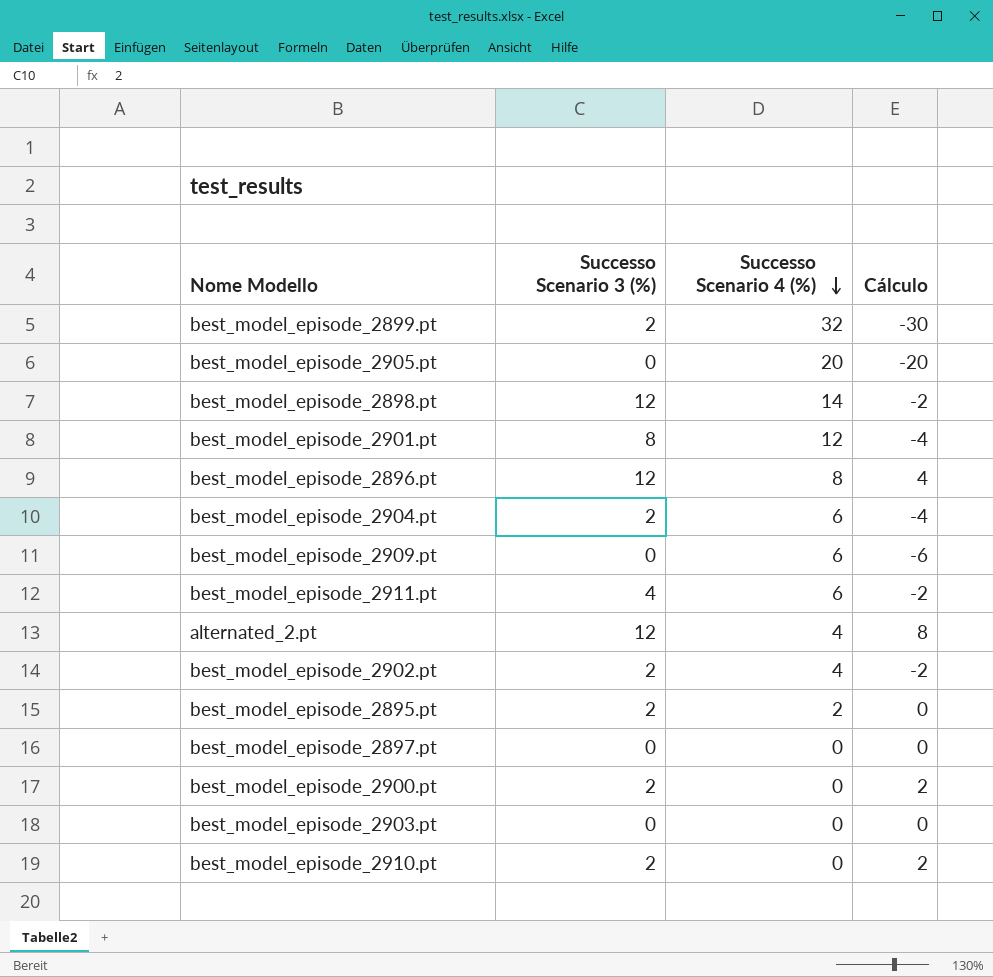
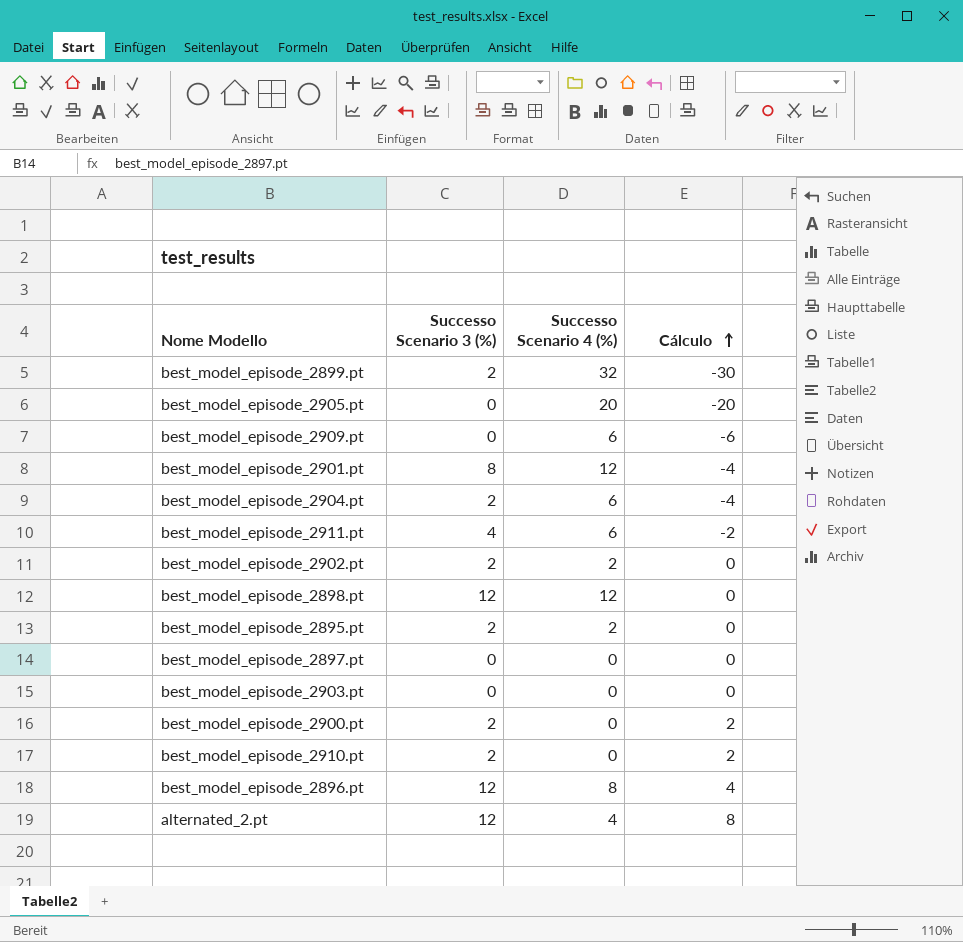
row order: Successo Scenario 4 (%) descending -> Cálculo ascending
best_model_episode_2902.pt | Successo Scenario 4 (%): 4 -> 2
best_model_episode_2902.pt | Cálculo: -2 -> 0
best_model_episode_2898.pt | Successo Scenario 4 (%): 14 -> 12
best_model_episode_2898.pt | Cálculo: -2 -> 0

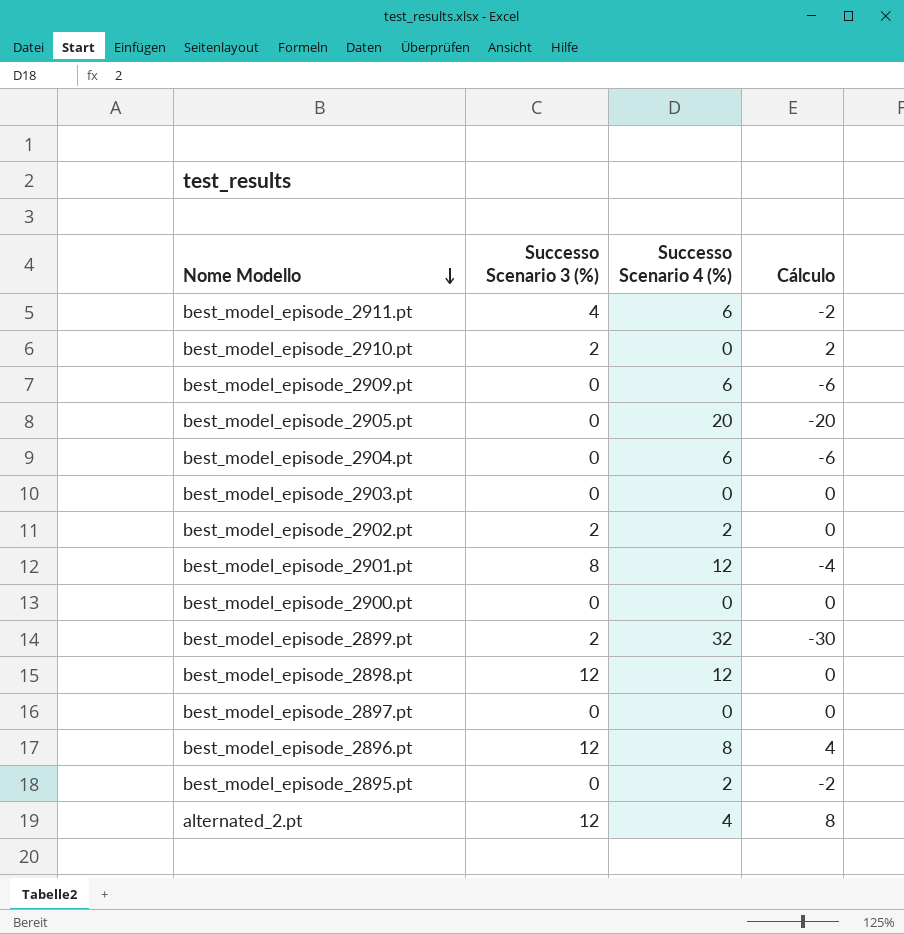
row order: Cálculo ascending -> Nome Modello descending
best_model_episode_2904.pt | Successo Scenario 3 (%): 2 -> 0
best_model_episode_2904.pt | Cálculo: -4 -> -6
best_model_episode_2900.pt | Successo Scenario 3 (%): 2 -> 0
best_model_episode_2900.pt | Cálculo: 2 -> 0
best_model_episode_2895.pt | Successo Scenario 3 (%): 2 -> 0
best_model_episode_2895.pt | Cálculo: 0 -> -2

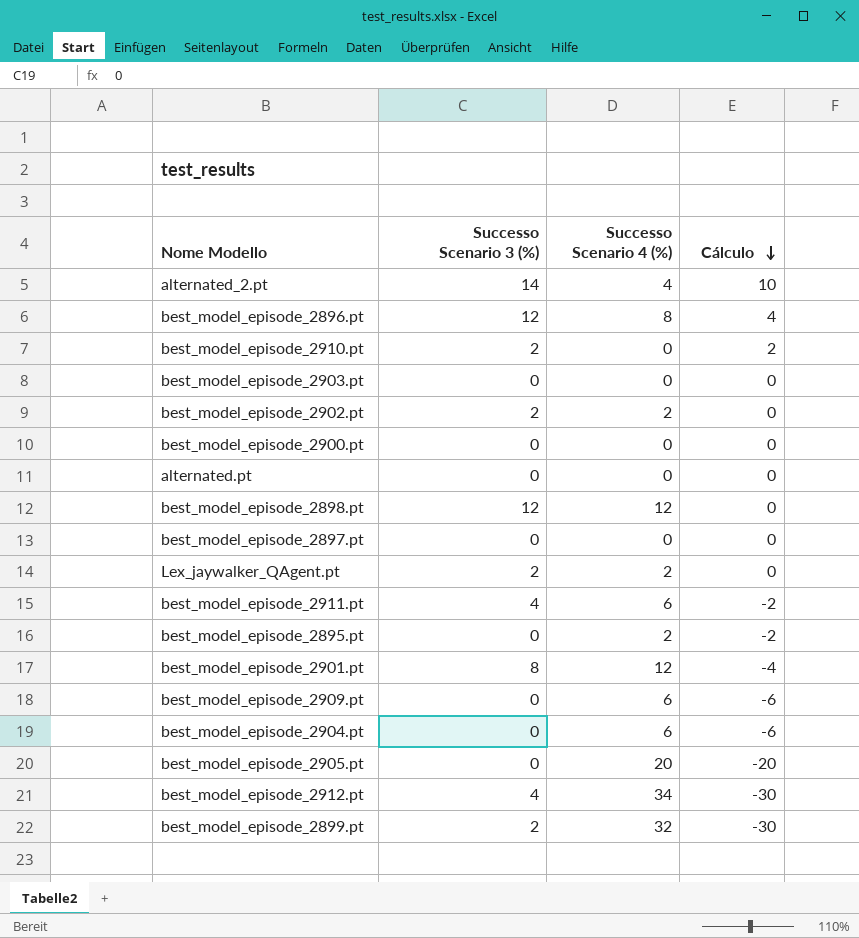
row order: Nome Modello descending -> Cálculo descending
alternated_2.pt | Successo Scenario 3 (%): 12 -> 14
alternated_2.pt | Cálculo: 8 -> 10
row alternated.pt: none -> 0 | 0 | 0
row Lex_jaywalker_QAgent.pt: none -> 2 | 2 | 0
row best_model_episode_2912.pt: none -> 4 | 34 | -30

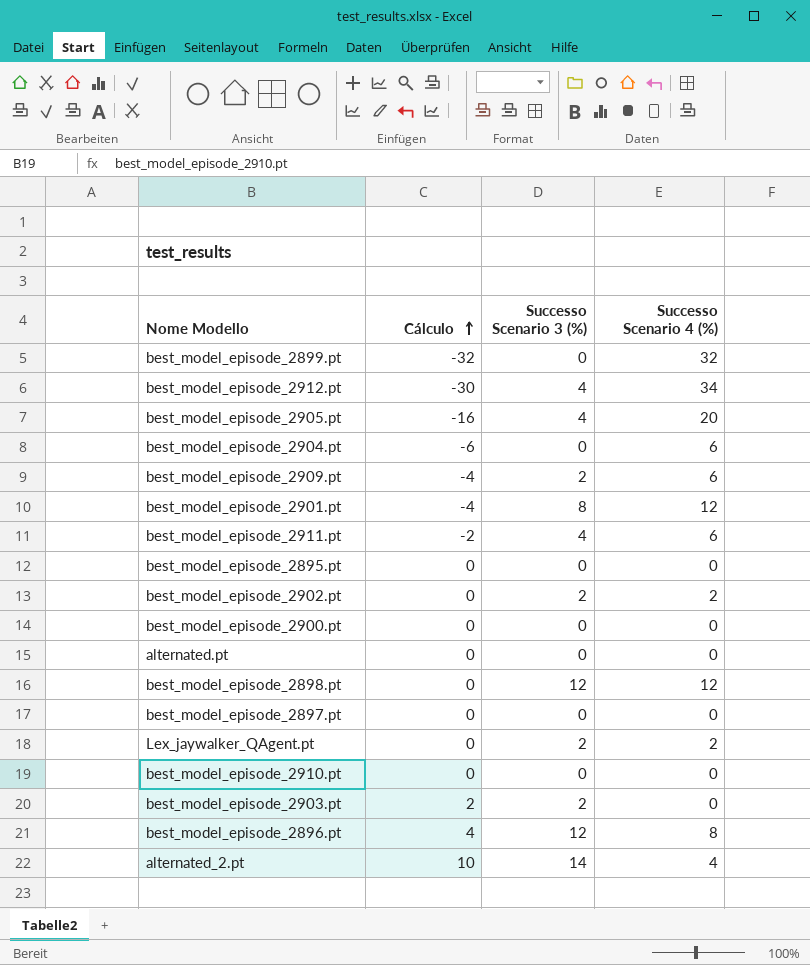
row order: Cálculo descending -> Cálculo ascending
column Cálculo | position: 4 -> 2
best_model_episode_2899.pt | Cálculo: -30 -> -32
best_model_episode_2899.pt | Successo Scenario 3 (%): 2 -> 0
best_model_episode_2905.pt | Cálculo: -20 -> -16
best_model_episode_2905.pt | Successo Scenario 3 (%): 0 -> 4
best_model_episode_2909.pt | Cálculo: -6 -> -4
best_model_episode_2909.pt | Successo Scenario 3 (%): 0 -> 2
best_model_episode_2895.pt | Cálculo: -2 -> 0
best_model_episode_2895.pt | Successo Scenario 4 (%): 2 -> 0
best_model_episode_2910.pt | Cálculo: 2 -> 0
best_model_episode_2910.pt | Successo Scenario 3 (%): 2 -> 0
best_model_episode_2903.pt | Cálculo: 0 -> 2
best_model_episode_2903.pt | Successo Scenario 3 (%): 0 -> 2

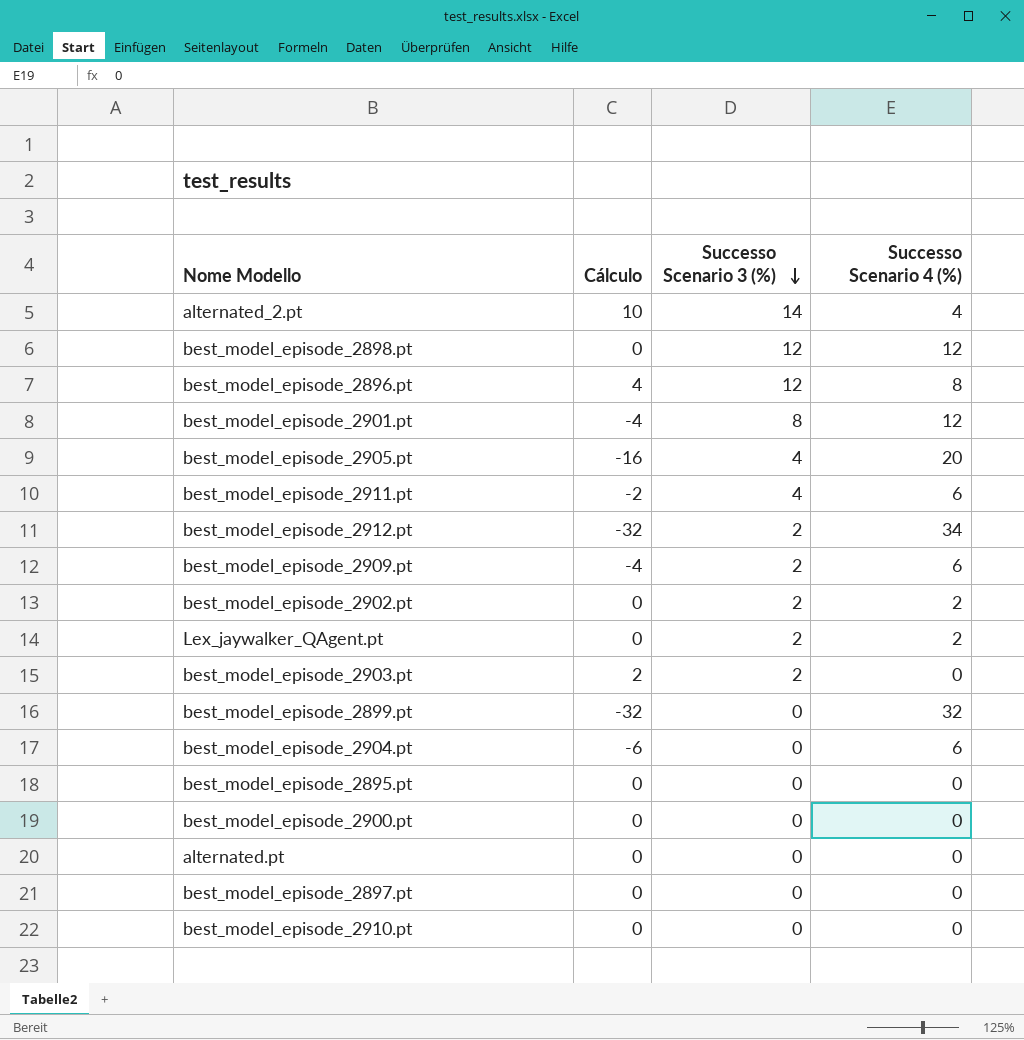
row order: Cálculo ascending -> Successo Scenario 3 (%) descending
best_model_episode_2912.pt | Cálculo: -30 -> -32
best_model_episode_2912.pt | Successo Scenario 3 (%): 4 -> 2

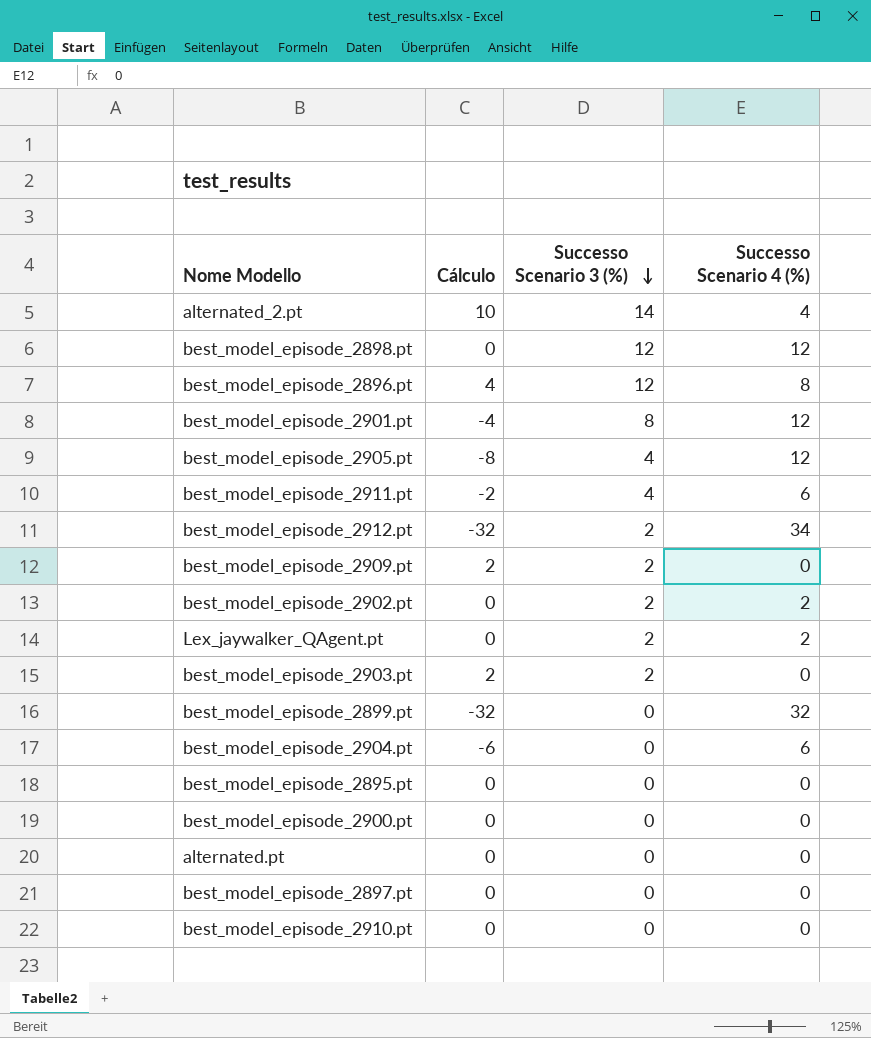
best_model_episode_2905.pt | Cálculo: -16 -> -8
best_model_episode_2905.pt | Successo Scenario 4 (%): 20 -> 12
best_model_episode_2909.pt | Cálculo: -4 -> 2
best_model_episode_2909.pt | Successo Scenario 4 (%): 6 -> 0

